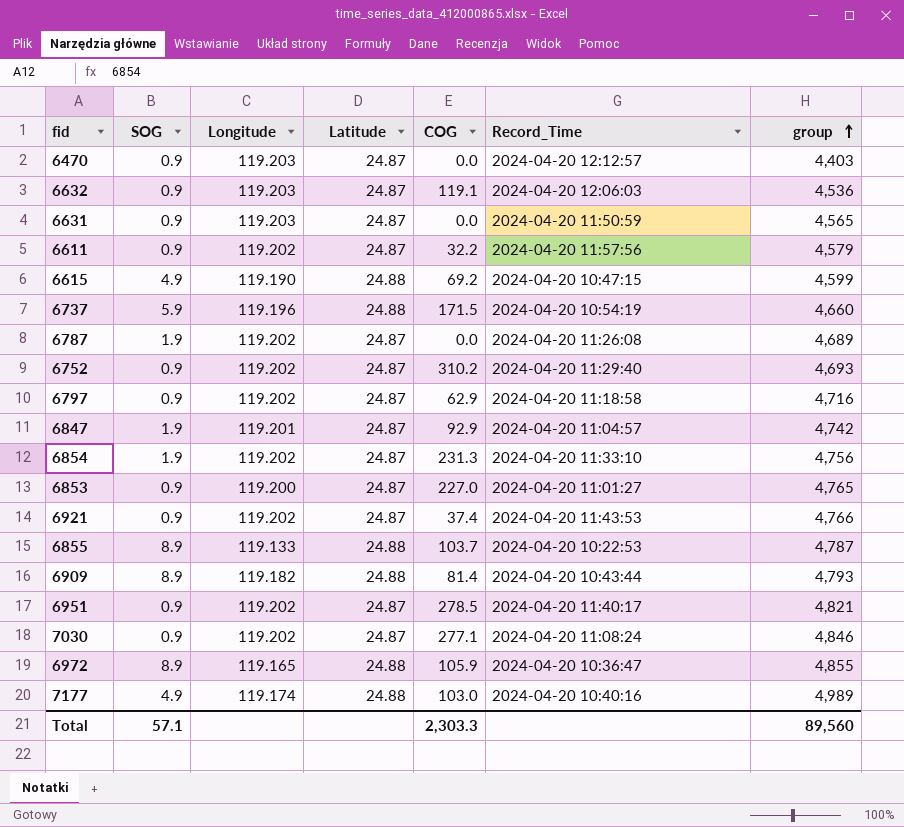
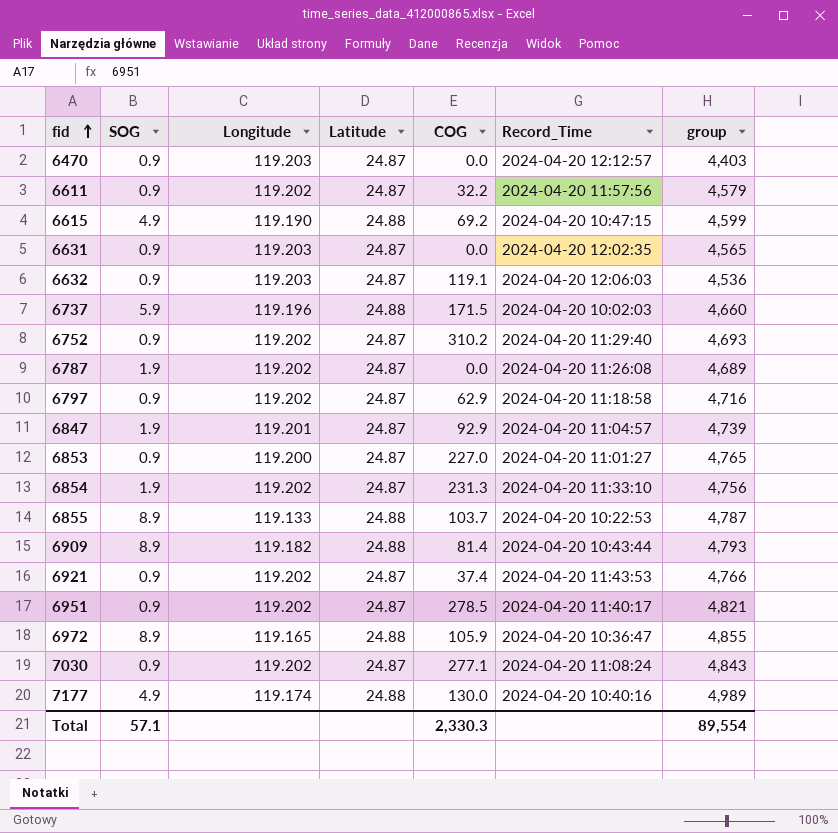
row order: group ascending -> fid ascending
6631 | Record_Time: 2024-04-20 11:50:59 -> 2024-04-20 12:02:35
6737 | Record_Time: 2024-04-20 10:54:19 -> 2024-04-20 10:02:03
6847 | group: 4,742 -> 4,739
7030 | group: 4,846 -> 4,843
7177 | COG: 103.0 -> 130.0
Total | COG: 2,303.3 -> 2,330.3
Total | group: 89,560 -> 89,554

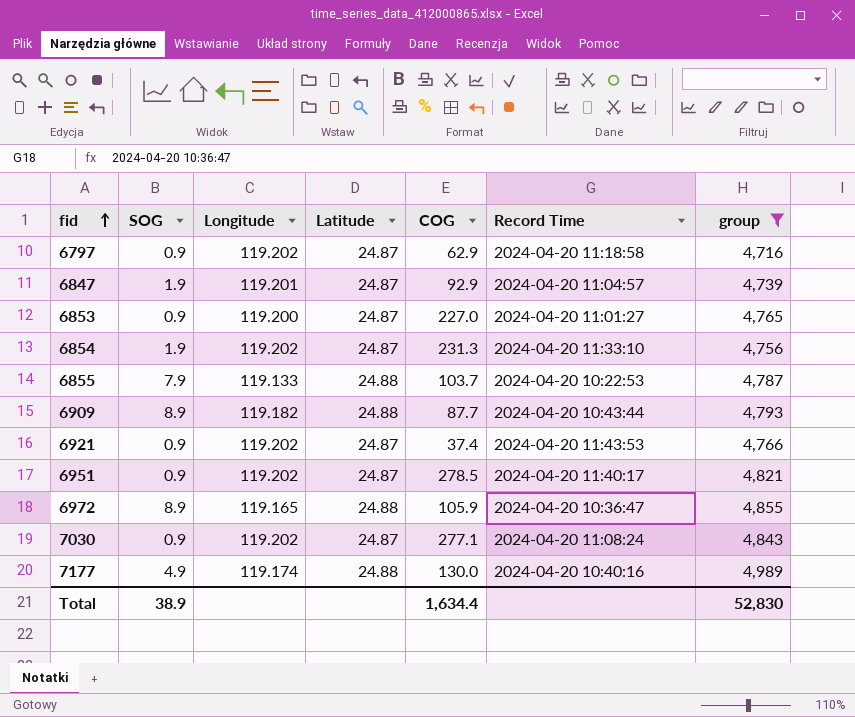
filter: none -> group >= 4,716
column name: Record_Time -> Record Time
6855 | SOG: 8.9 -> 7.9
6909 | COG: 81.4 -> 87.7
Total | SOG: 57.1 -> 38.9
Total | COG: 2,330.3 -> 1,634.4
Total | group: 89,554 -> 52,830

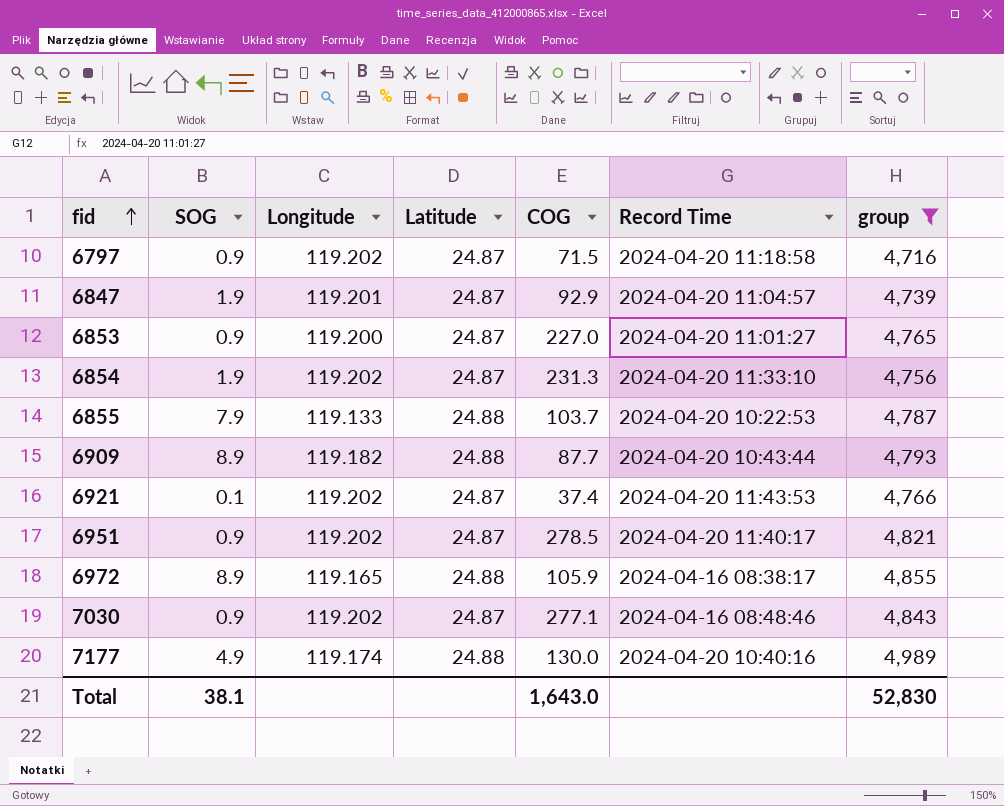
6797 | COG: 62.9 -> 71.5
6921 | SOG: 0.9 -> 0.1
6972 | Record Time: 2024-04-20 10:36:47 -> 2024-04-16 08:38:17
7030 | Record Time: 2024-04-20 11:08:24 -> 2024-04-16 08:48:46
Total | SOG: 38.9 -> 38.1
Total | COG: 1,634.4 -> 1,643.0

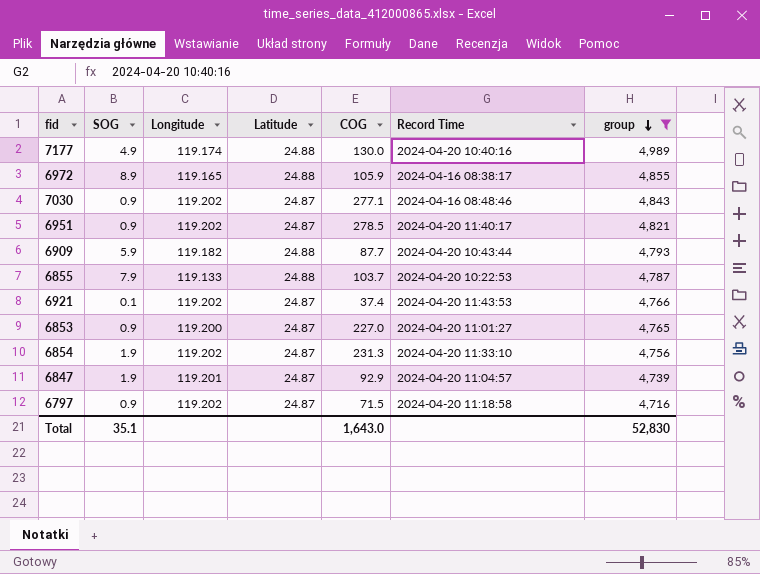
row order: fid ascending -> group descending
6909 | SOG: 8.9 -> 5.9
Total | SOG: 38.1 -> 35.1

